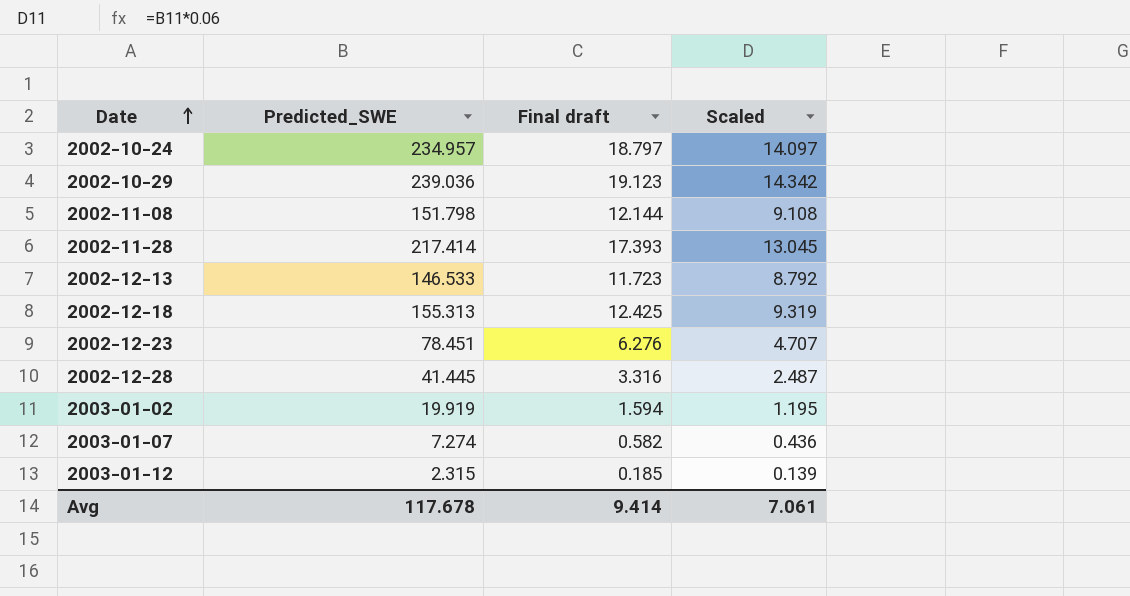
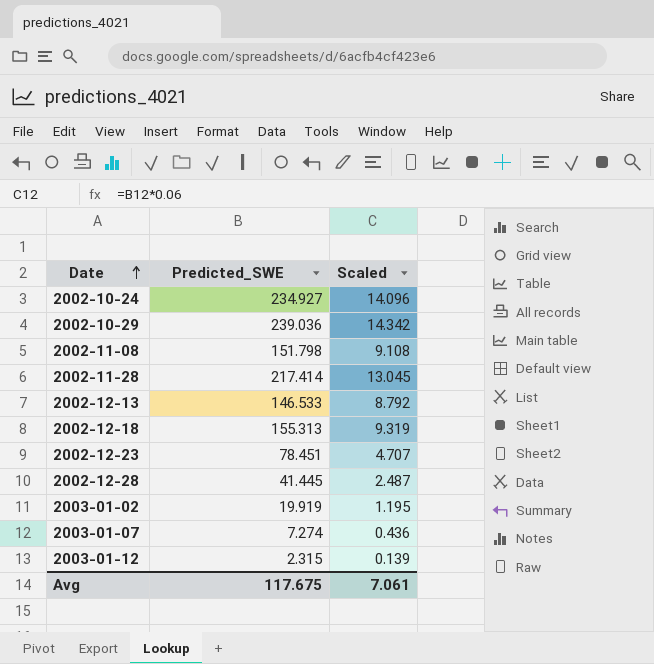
column Final draft | formula: [Predicted_SWE] * 0.08 -> none
2002-10-24 | Predicted_SWE: 234.957 -> 234.927
2002-10-24 | Scaled: 14.097 -> 14.096
Avg | Predicted_SWE: 117.678 -> 117.675

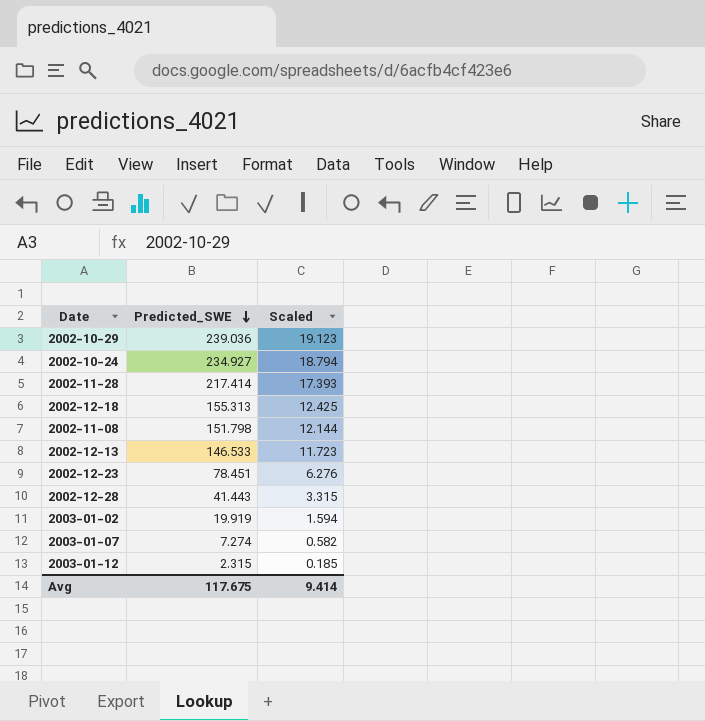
row order: Date ascending -> Predicted_SWE descending
column Scaled | formula: [Predicted_SWE] * 0.06 -> [Predicted_SWE] * 0.08
2002-12-28 | Predicted_SWE: 41.445 -> 41.443
Avg | Scaled: 7.061 -> 9.414

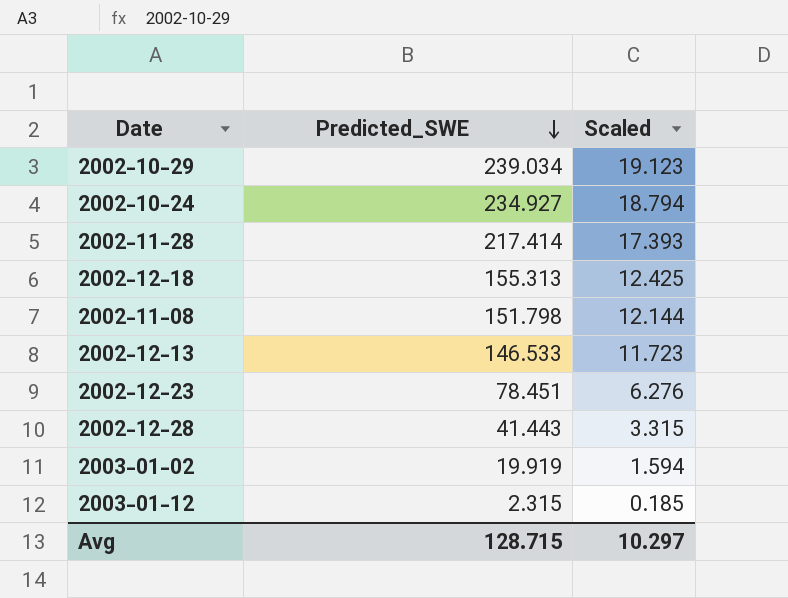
row 2003-01-07: 7.274 | 0.582 -> none
2002-10-29 | Predicted_SWE: 239.036 -> 239.034
Avg | Predicted_SWE: 117.675 -> 128.715
Avg | Scaled: 9.414 -> 10.297

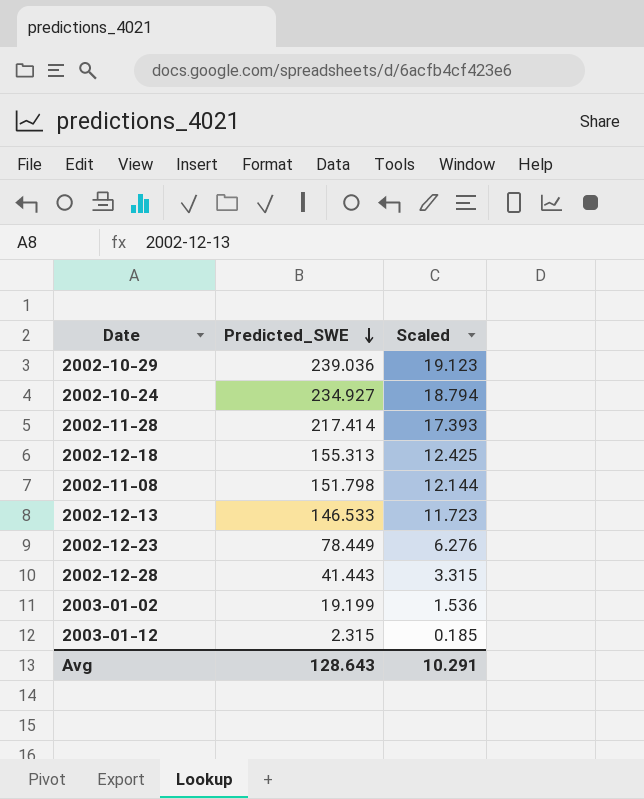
2002-10-29 | Predicted_SWE: 239.034 -> 239.036
2002-12-23 | Predicted_SWE: 78.451 -> 78.449
2003-01-02 | Predicted_SWE: 19.919 -> 19.199
2003-01-02 | Scaled: 1.594 -> 1.536
Avg | Predicted_SWE: 128.715 -> 128.643
Avg | Scaled: 10.297 -> 10.291

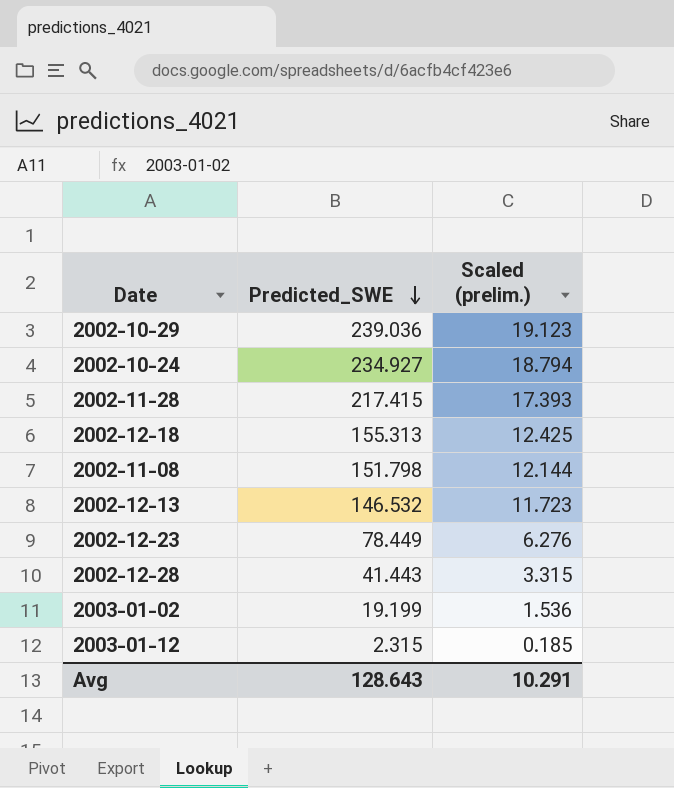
column name: Scaled -> Scaled (prelim.)
2002-11-28 | Predicted_SWE: 217.414 -> 217.415
2002-12-13 | Predicted_SWE: 146.533 -> 146.532

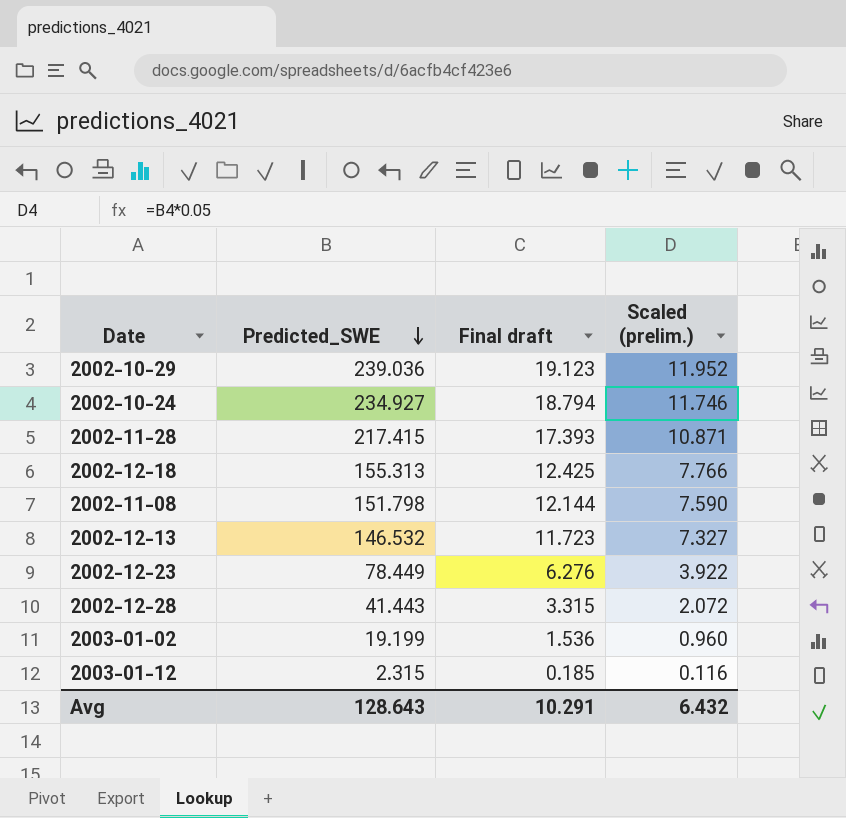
column Final draft | formula: none -> [Predicted_SWE] * 0.08
column Scaled (prelim.) | formula: [Predicted_SWE] * 0.08 -> [Predicted_SWE] * 0.05
Avg | Scaled (prelim.): 10.291 -> 6.432

